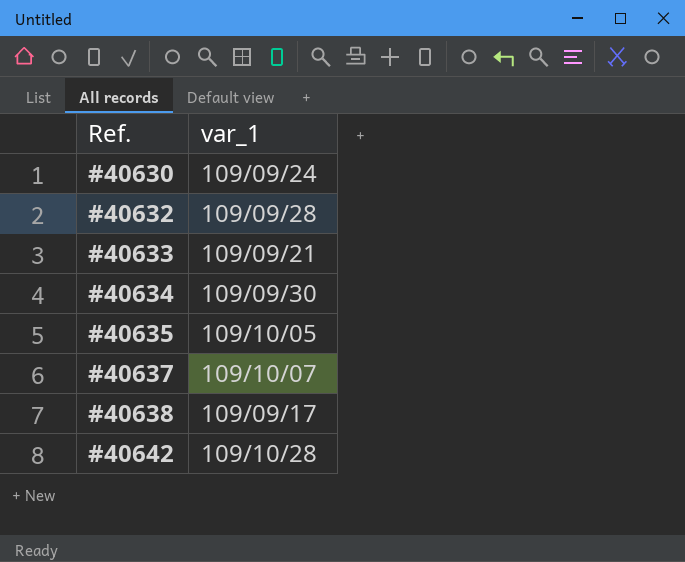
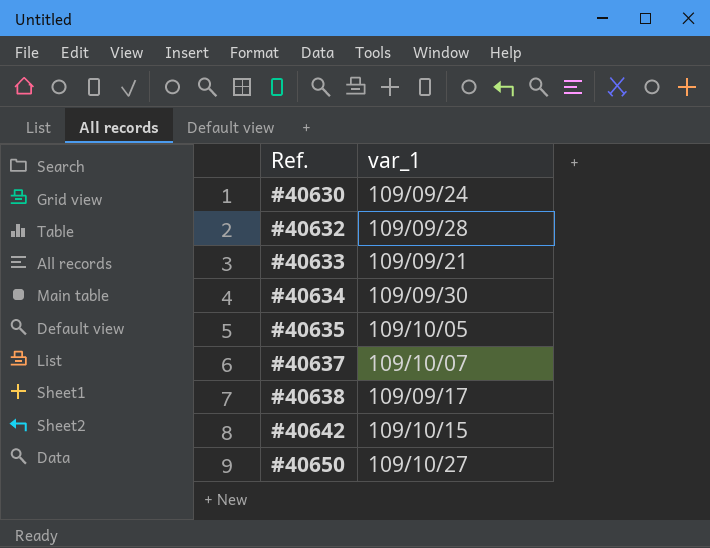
#40642 | var_1: 109/10/28 -> 109/10/15
row #40650: none -> 109/10/27

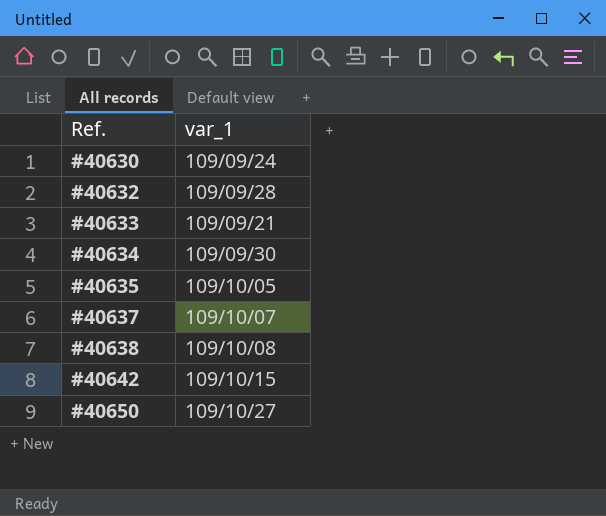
#40638 | var_1: 109/09/17 -> 109/10/08

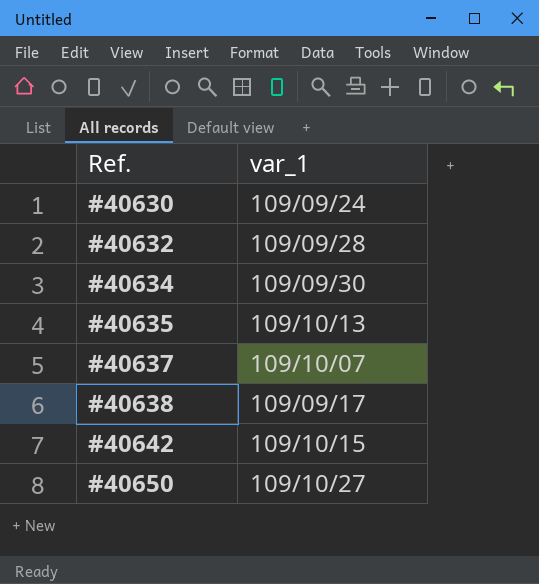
row #40633: 109/09/21 -> none
#40635 | var_1: 109/10/05 -> 109/10/13
#40638 | var_1: 109/10/08 -> 109/09/17

